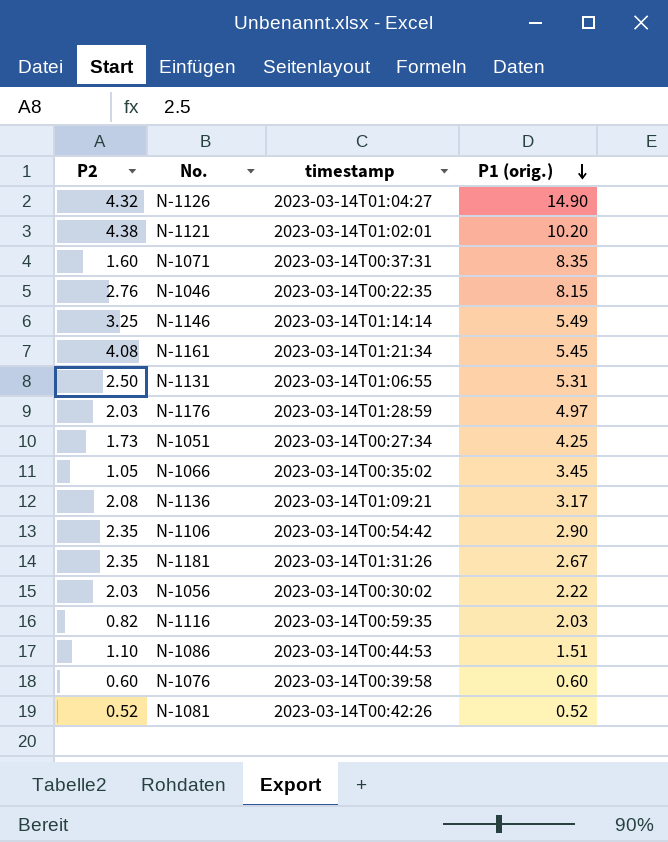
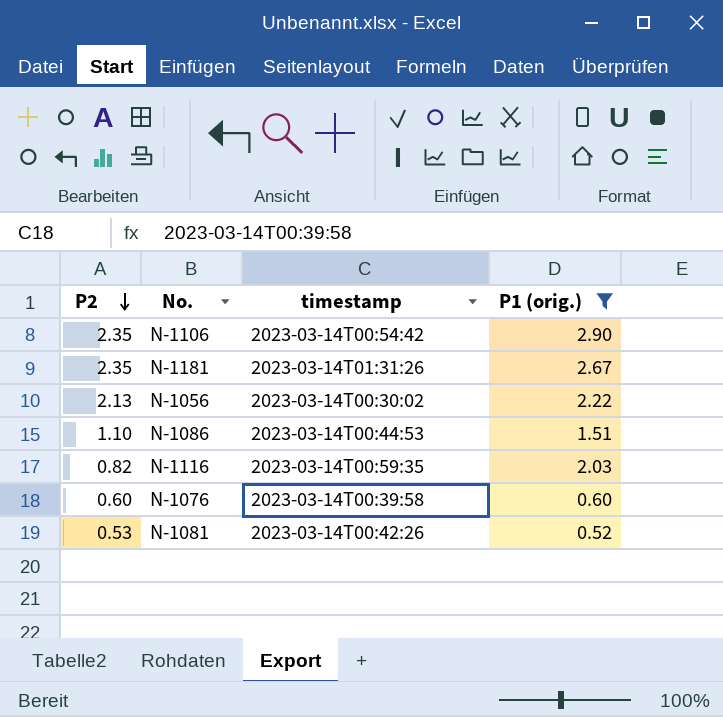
filter: none -> P1 (orig.) <= 2.90
row order: P1 (orig.) descending -> P2 descending
N-1056 | P2: 2.03 -> 2.13
N-1081 | P2: 0.52 -> 0.53

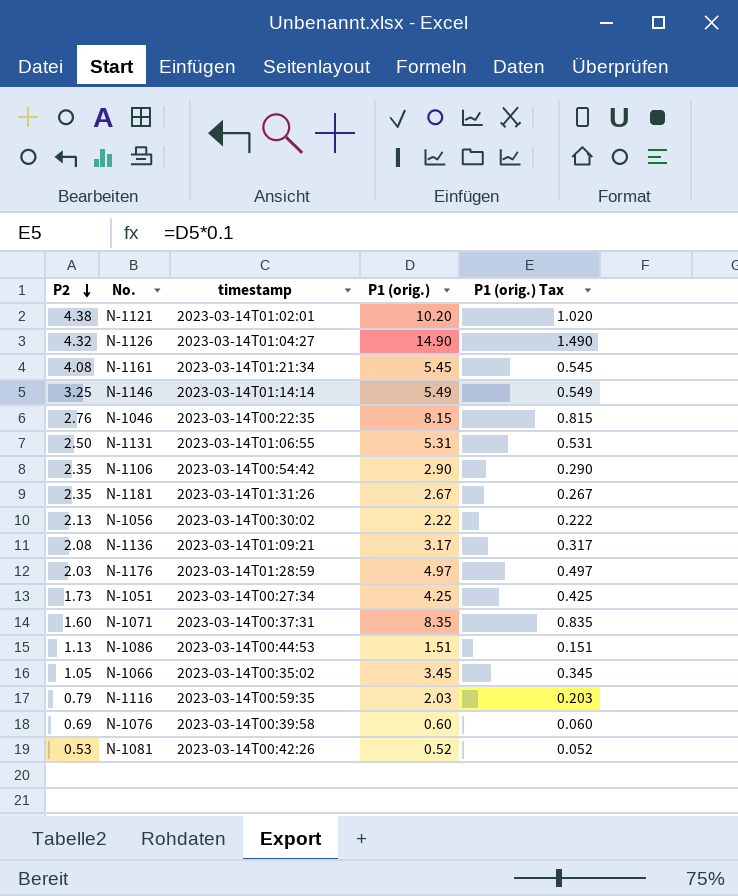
filter: P1 (orig.) <= 2.90 -> none
column P1 (orig.) Tax | formula: none -> [P1 (orig.)] * 0.1
N-1086 | P2: 1.10 -> 1.13
N-1116 | P2: 0.82 -> 0.79
N-1076 | P2: 0.60 -> 0.69

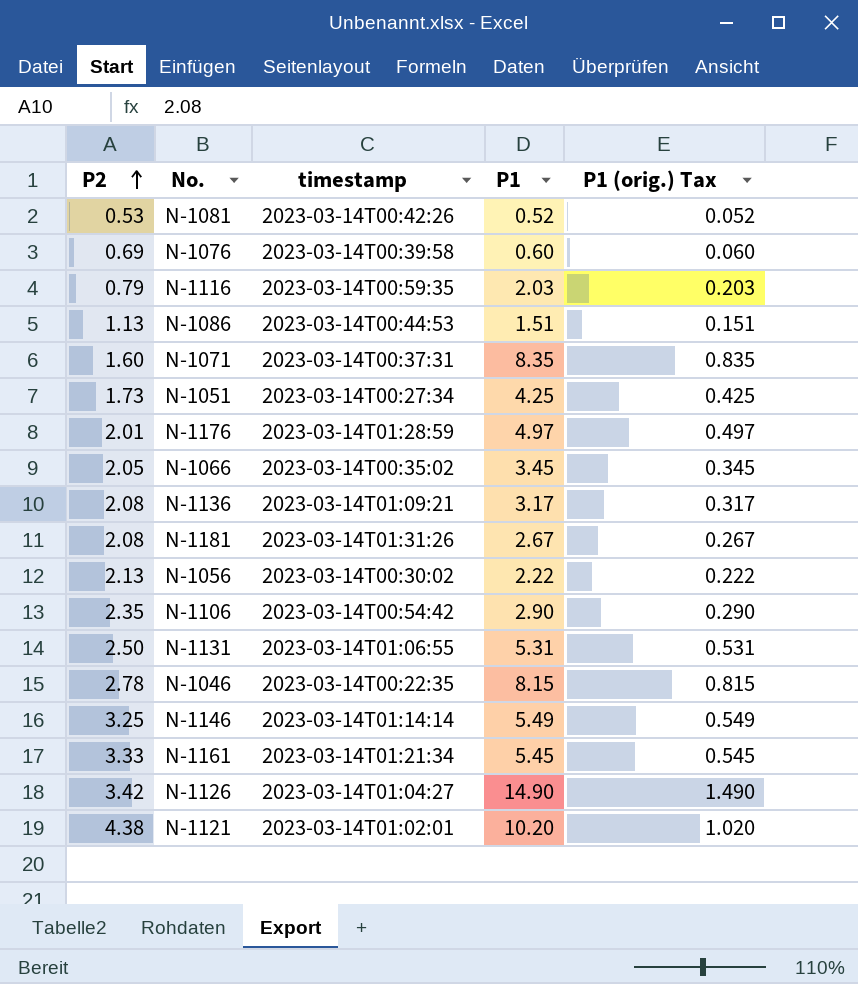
row order: P2 descending -> P2 ascending
column name: P1 (orig.) -> P1
N-1176 | P2: 2.03 -> 2.01
N-1066 | P2: 1.05 -> 2.05
N-1181 | P2: 2.35 -> 2.08
N-1046 | P2: 2.76 -> 2.78
N-1161 | P2: 4.08 -> 3.33
N-1126 | P2: 4.32 -> 3.42

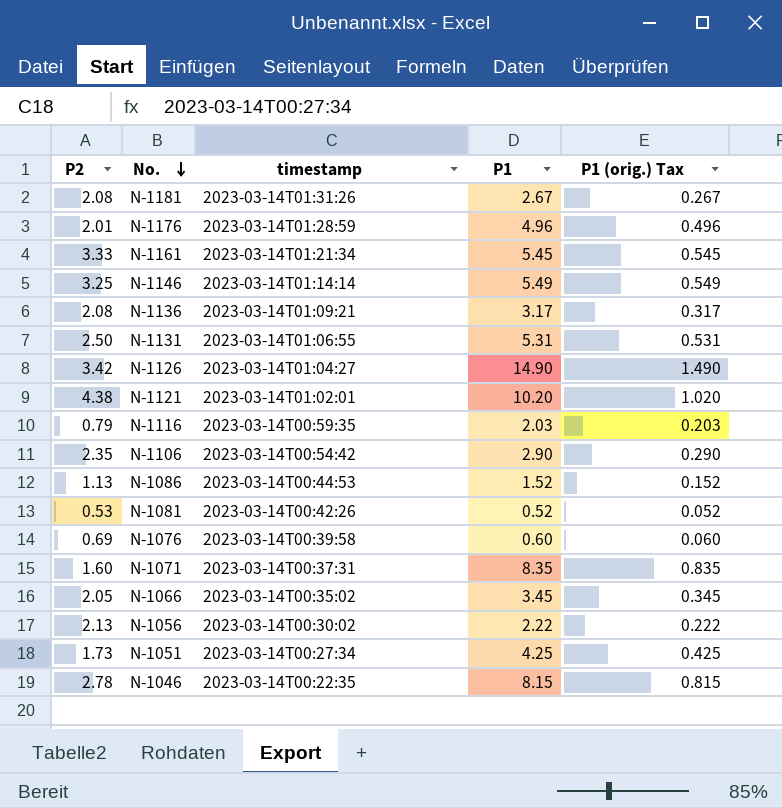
row order: P2 ascending -> No. descending
N-1176 | P1: 4.97 -> 4.96
N-1176 | P1 (orig.) Tax: 0.497 -> 0.496
N-1086 | P1: 1.51 -> 1.52
N-1086 | P1 (orig.) Tax: 0.151 -> 0.152

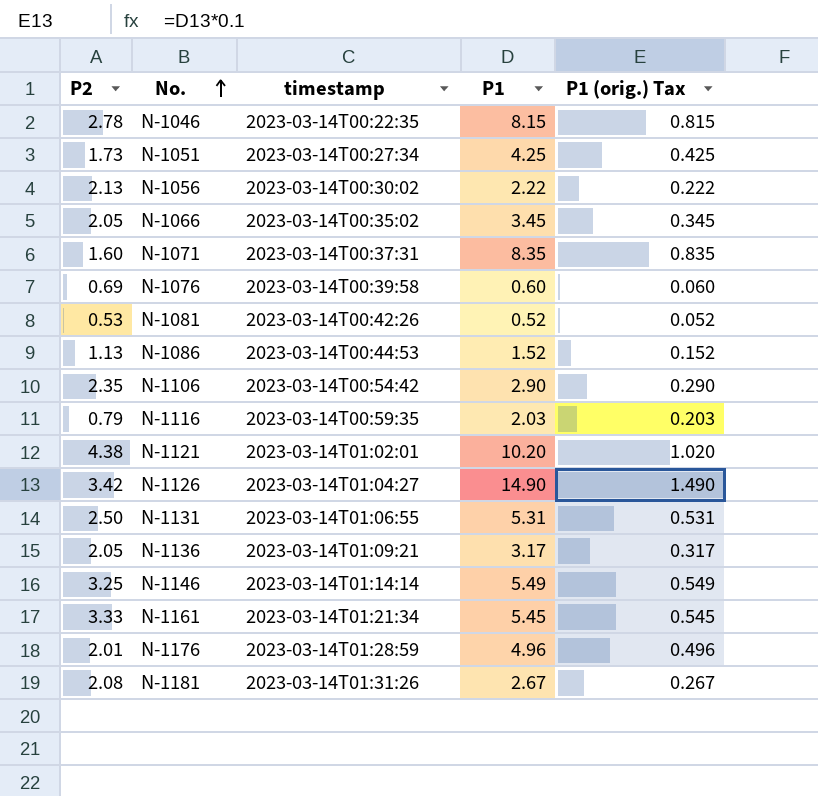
row order: No. descending -> No. ascending
N-1136 | P2: 2.08 -> 2.05

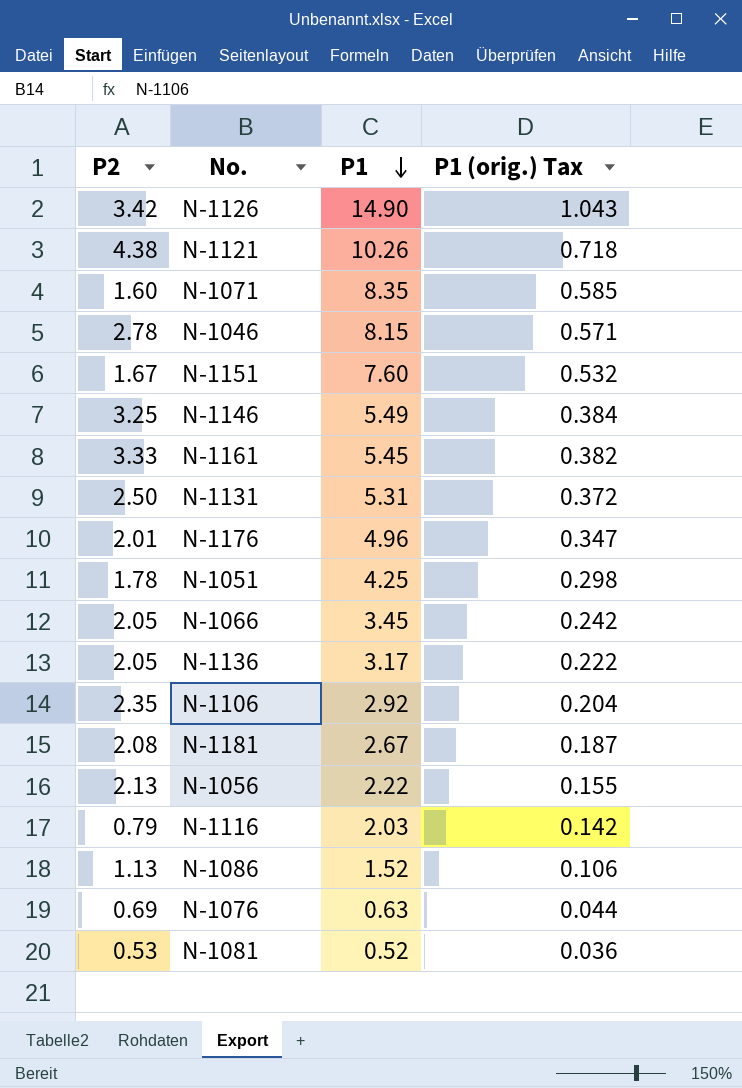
row order: No. ascending -> P1 descending
column timestamp | position: 3 -> none
column P1 (orig.) Tax | formula: [P1] * 0.1 -> [P1] * 0.07
N-1121 | P1: 10.20 -> 10.26
row N-1151: none -> 1.67 | 7.60 | 0.532
N-1051 | P2: 1.73 -> 1.78
N-1106 | P1: 2.90 -> 2.92
N-1076 | P1: 0.60 -> 0.63

